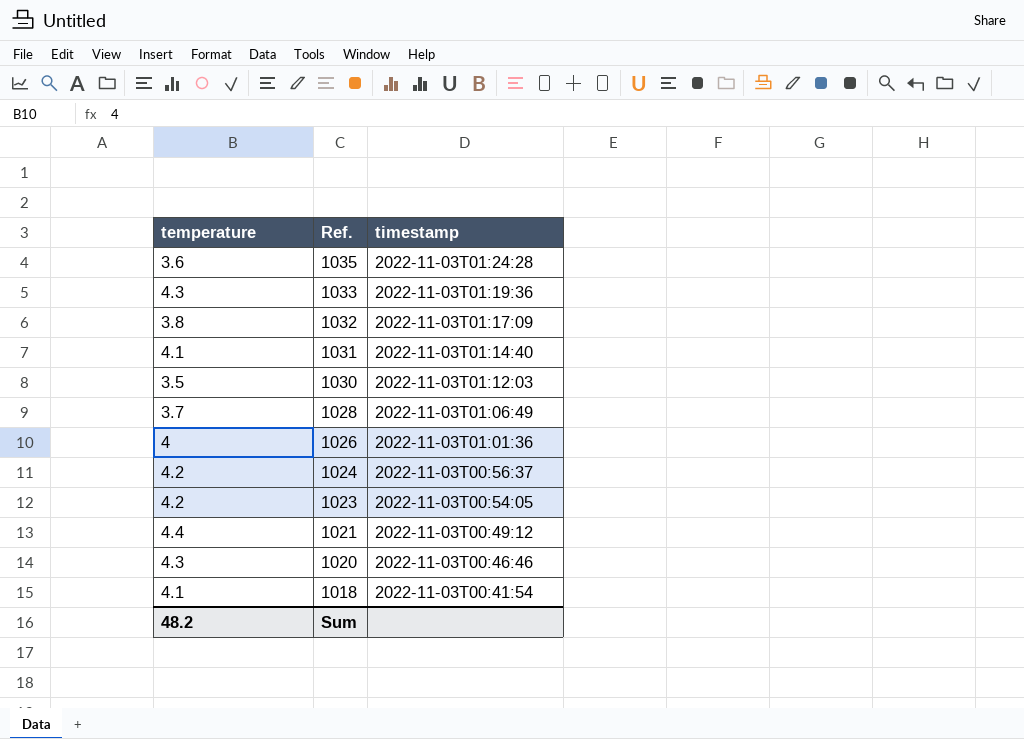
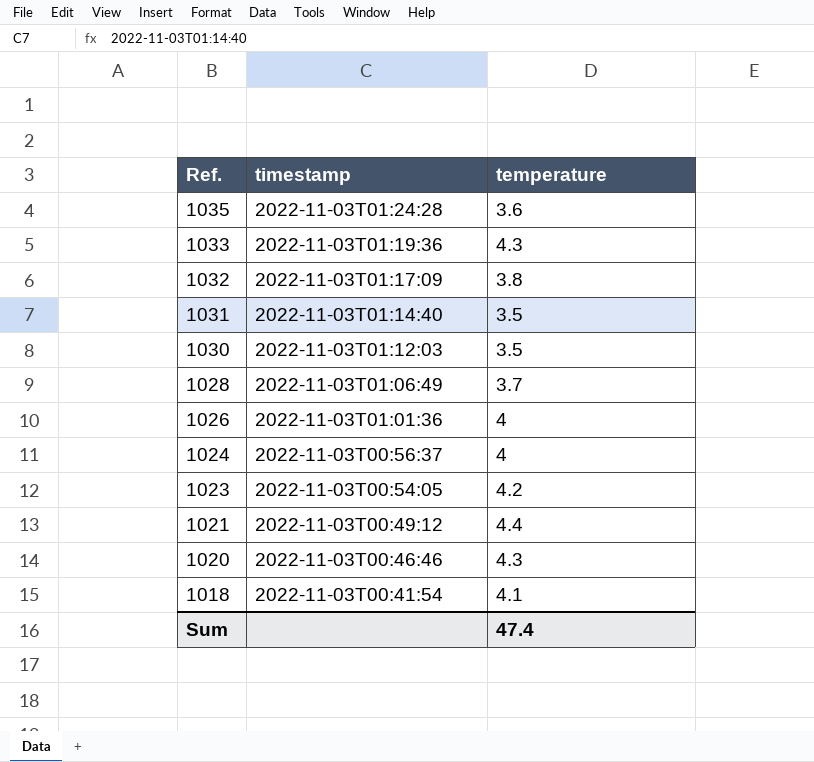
column temperature | position: 1 -> 3
1031 | temperature: 4.1 -> 3.5
1024 | temperature: 4.2 -> 4
Sum | temperature: 48.2 -> 47.4

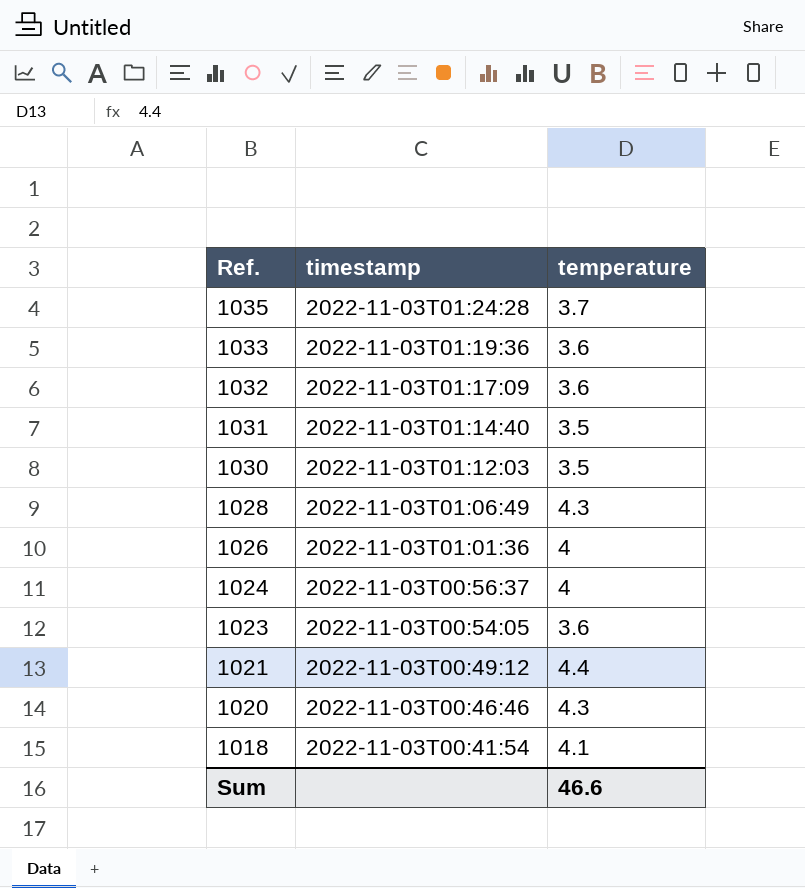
1035 | temperature: 3.6 -> 3.7
1033 | temperature: 4.3 -> 3.6
1032 | temperature: 3.8 -> 3.6
1028 | temperature: 3.7 -> 4.3
1023 | temperature: 4.2 -> 3.6
Sum | temperature: 47.4 -> 46.6

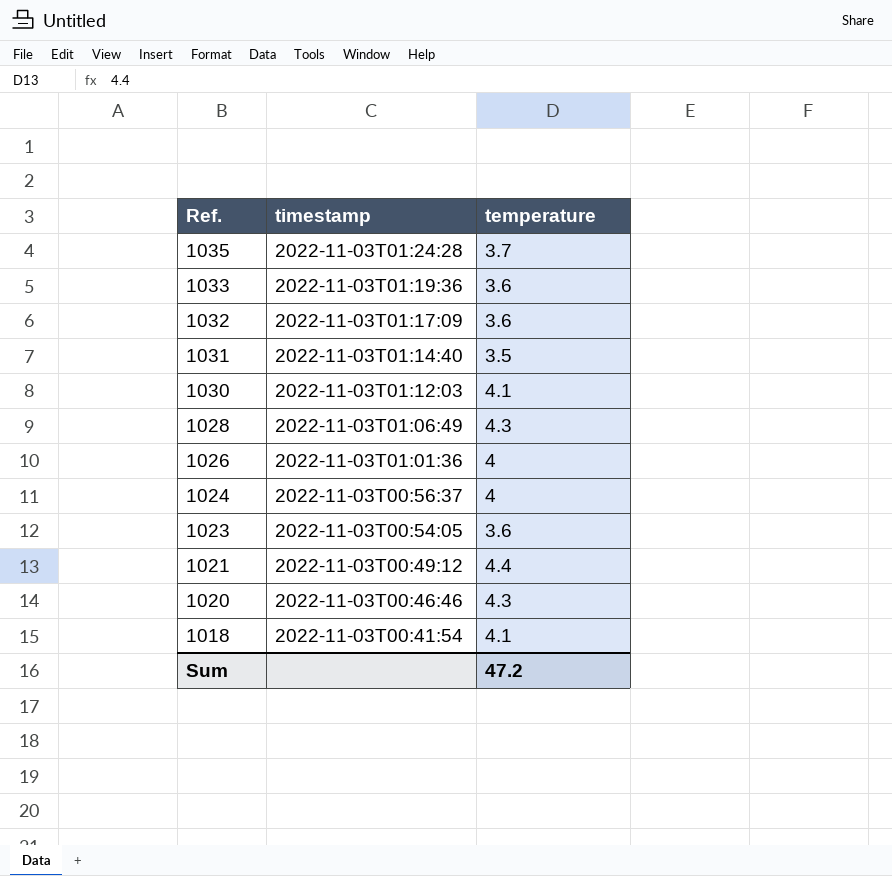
1030 | temperature: 3.5 -> 4.1
Sum | temperature: 46.6 -> 47.2

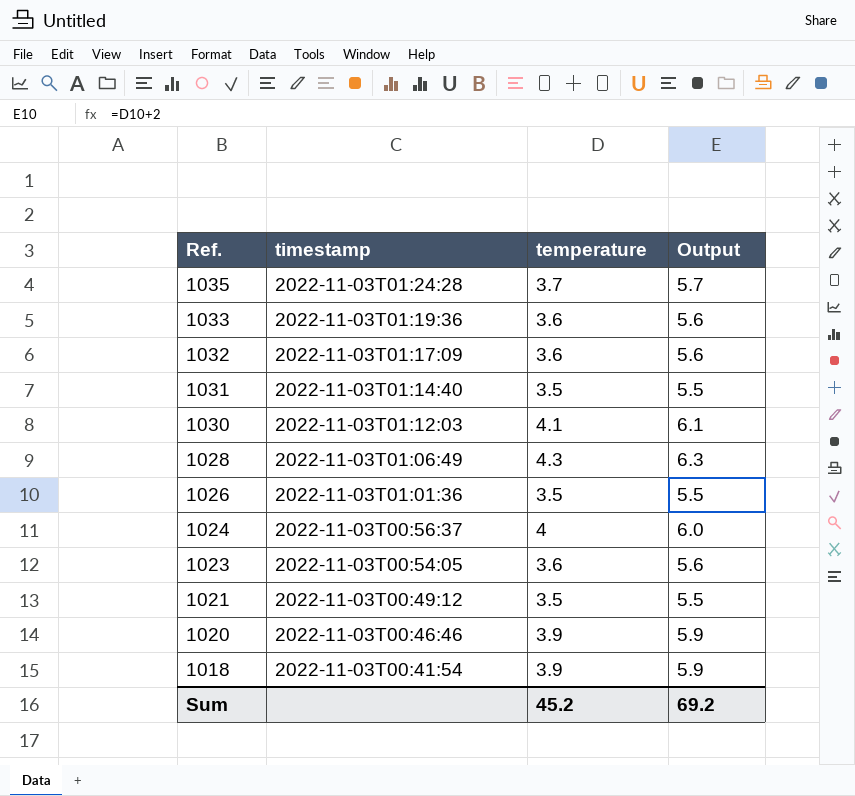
column Output | formula: none -> [temperature] + 2
1026 | temperature: 4 -> 3.5
1021 | temperature: 4.4 -> 3.5
1020 | temperature: 4.3 -> 3.9
1018 | temperature: 4.1 -> 3.9
Sum | temperature: 47.2 -> 45.2

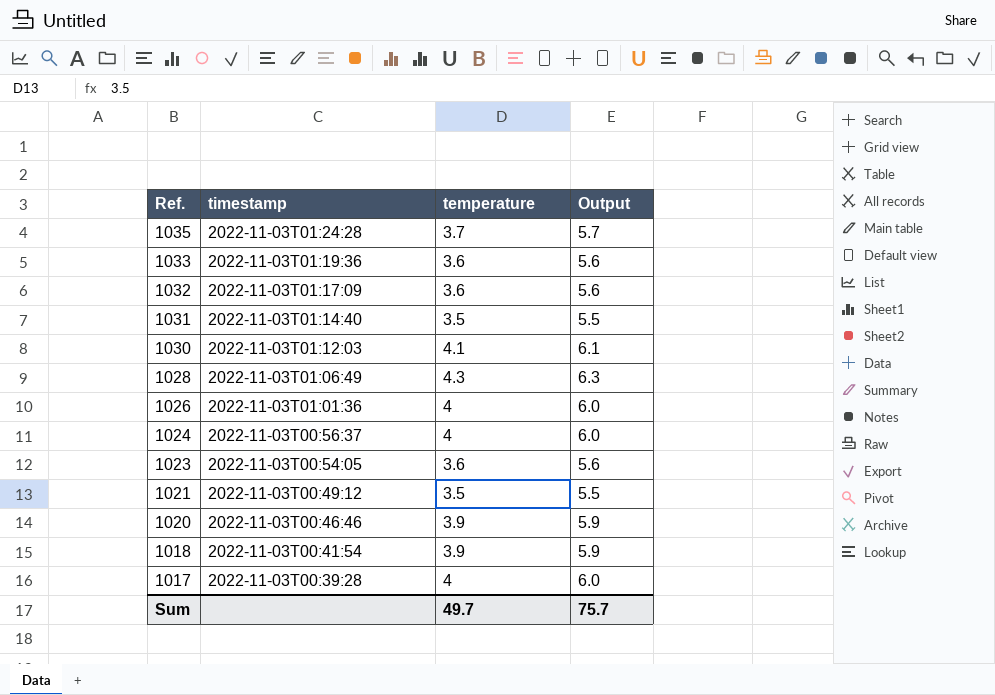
1026 | temperature: 3.5 -> 4
1026 | Output: 5.5 -> 6.0
row 1017: none -> 2022-11-03T00:39:28 | 4 | 6.0
Sum | temperature: 45.2 -> 49.7
Sum | Output: 69.2 -> 75.7

